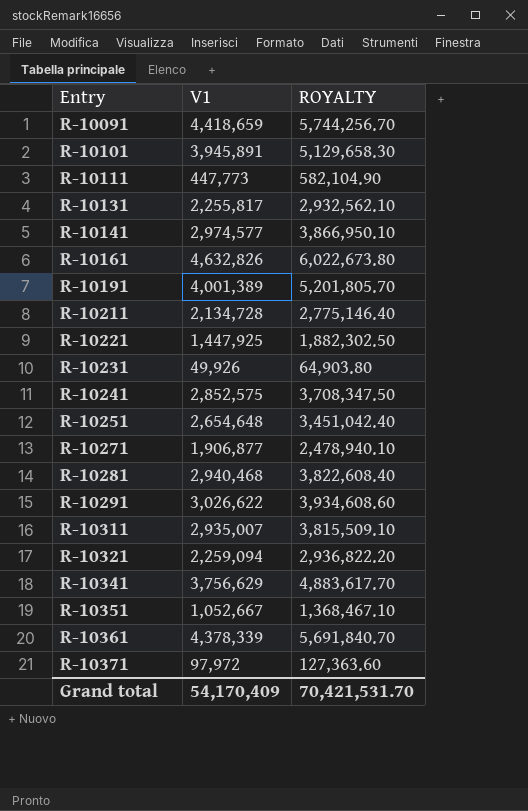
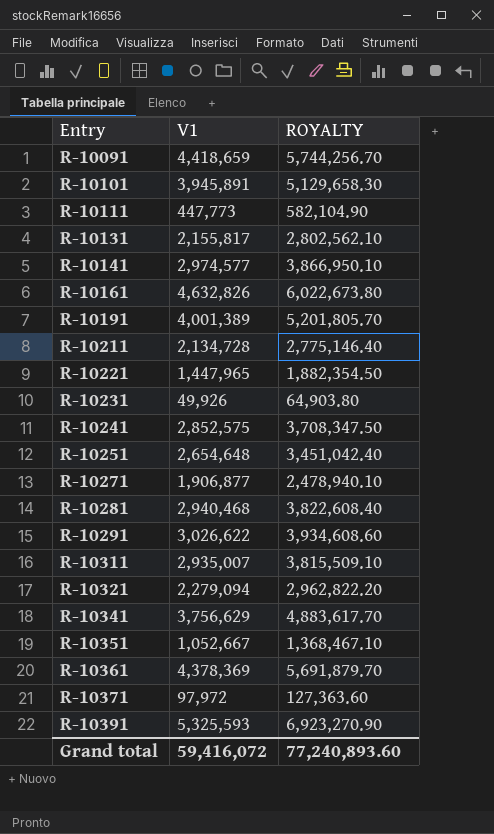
R-10131 | V1: 2,255,817 -> 2,155,817
R-10131 | ROYALTY: 2,932,562.10 -> 2,802,562.10
R-10221 | V1: 1,447,925 -> 1,447,965
R-10221 | ROYALTY: 1,882,302.50 -> 1,882,354.50
R-10321 | V1: 2,259,094 -> 2,279,094
R-10321 | ROYALTY: 2,936,822.20 -> 2,962,822.20
R-10361 | V1: 4,378,339 -> 4,378,369
R-10361 | ROYALTY: 5,691,840.70 -> 5,691,879.70
row R-10391: none -> 5,325,593 | 6,923,270.90
Grand total | V1: 54,170,409 -> 59,416,072
Grand total | ROYALTY: 70,421,531.70 -> 77,240,893.60

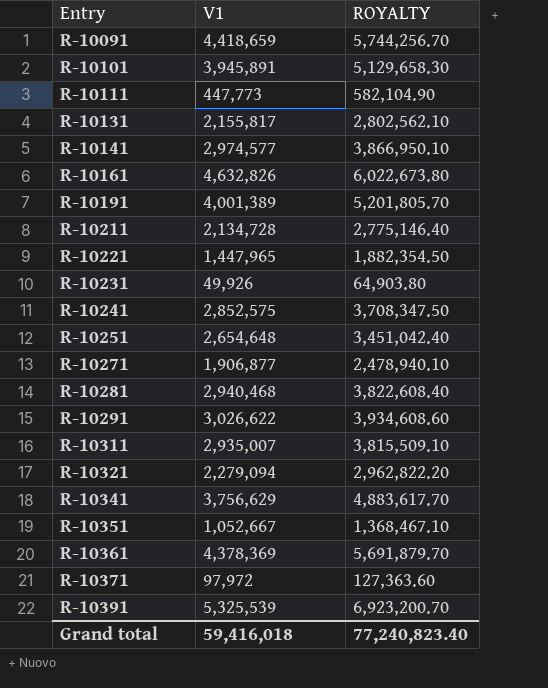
R-10391 | V1: 5,325,593 -> 5,325,539
R-10391 | ROYALTY: 6,923,270.90 -> 6,923,200.70
Grand total | V1: 59,416,072 -> 59,416,018
Grand total | ROYALTY: 77,240,893.60 -> 77,240,823.40

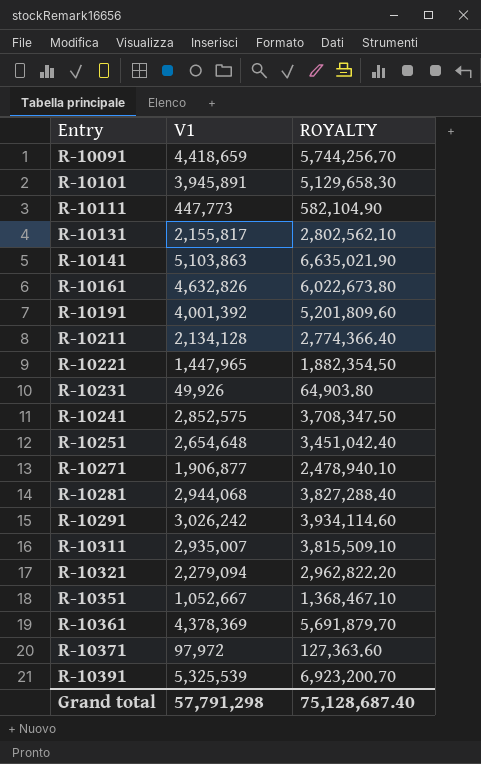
row R-10341: 3,756,629 | 4,883,617.70 -> none
R-10141 | V1: 2,974,577 -> 5,103,863
R-10141 | ROYALTY: 3,866,950.10 -> 6,635,021.90
R-10191 | V1: 4,001,389 -> 4,001,392
R-10191 | ROYALTY: 5,201,805.70 -> 5,201,809.60
R-10211 | V1: 2,134,728 -> 2,134,128
R-10211 | ROYALTY: 2,775,146.40 -> 2,774,366.40
R-10281 | V1: 2,940,468 -> 2,944,068
R-10281 | ROYALTY: 3,822,608.40 -> 3,827,288.40
R-10291 | V1: 3,026,622 -> 3,026,242
R-10291 | ROYALTY: 3,934,608.60 -> 3,934,114.60
Grand total | V1: 59,416,018 -> 57,791,298
Grand total | ROYALTY: 77,240,823.40 -> 75,128,687.40

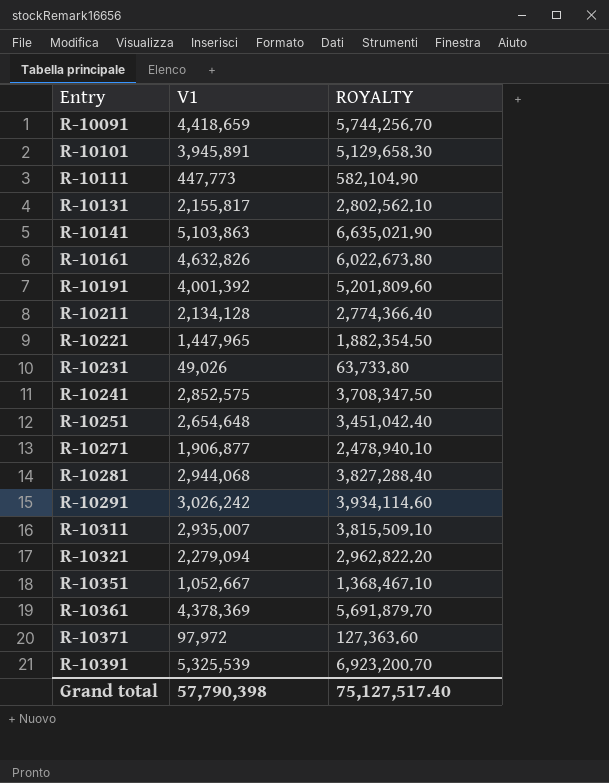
R-10231 | V1: 49,926 -> 49,026
R-10231 | ROYALTY: 64,903.80 -> 63,733.80
Grand total | V1: 57,791,298 -> 57,790,398
Grand total | ROYALTY: 75,128,687.40 -> 75,127,517.40

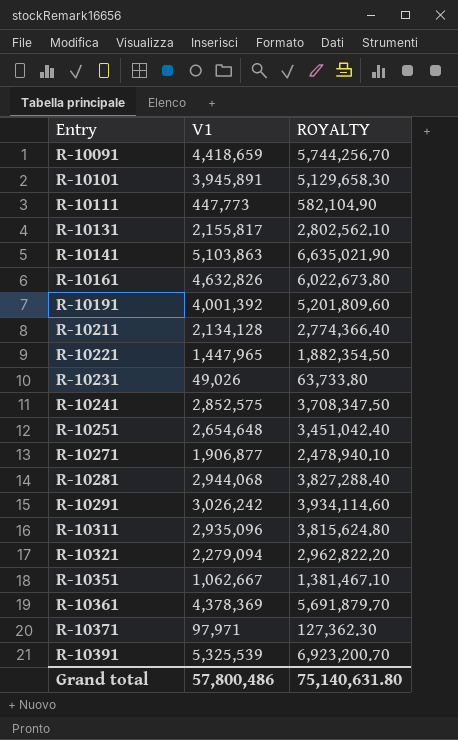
R-10311 | V1: 2,935,007 -> 2,935,096
R-10311 | ROYALTY: 3,815,509.10 -> 3,815,624.80
R-10351 | V1: 1,052,667 -> 1,062,667
R-10351 | ROYALTY: 1,368,467.10 -> 1,381,467.10
R-10371 | V1: 97,972 -> 97,971
R-10371 | ROYALTY: 127,363.60 -> 127,362.30
Grand total | V1: 57,790,398 -> 57,800,486
Grand total | ROYALTY: 75,127,517.40 -> 75,140,631.80

